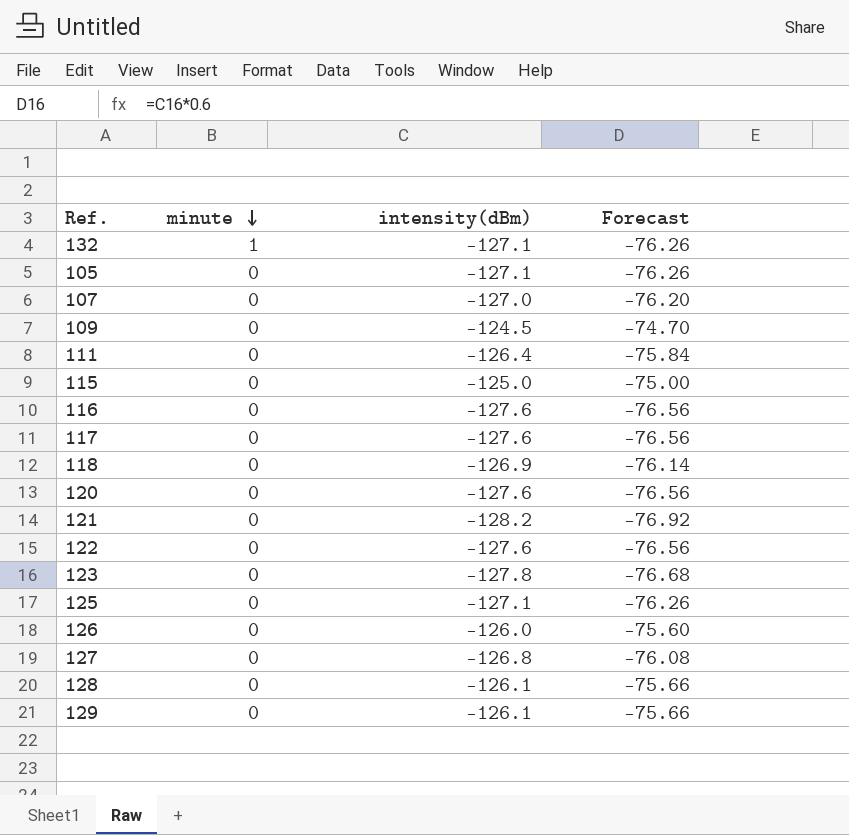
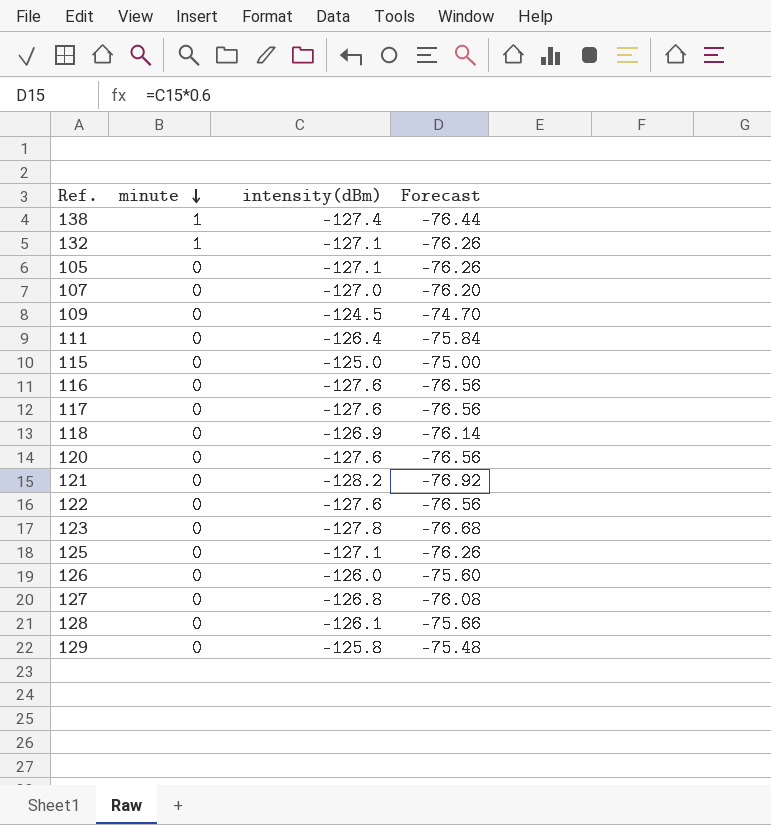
row 138: none -> 1 | -127.4 | -76.44
129 | intensity(dBm): -126.1 -> -125.8
129 | Forecast: -75.66 -> -75.48

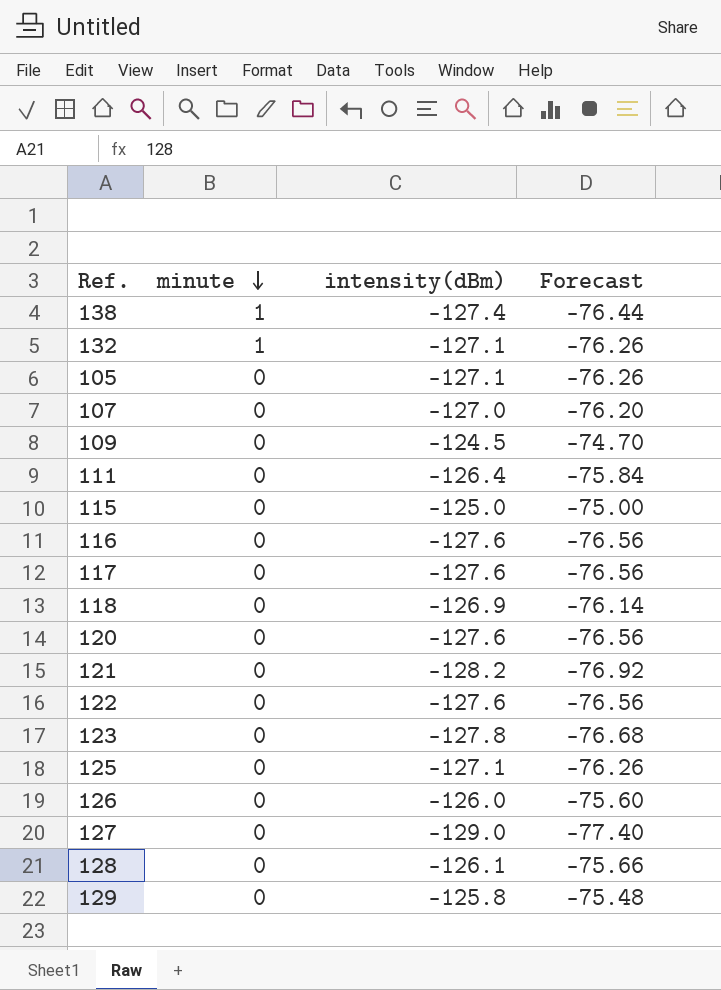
127 | intensity(dBm): -126.8 -> -129.0
127 | Forecast: -76.08 -> -77.40

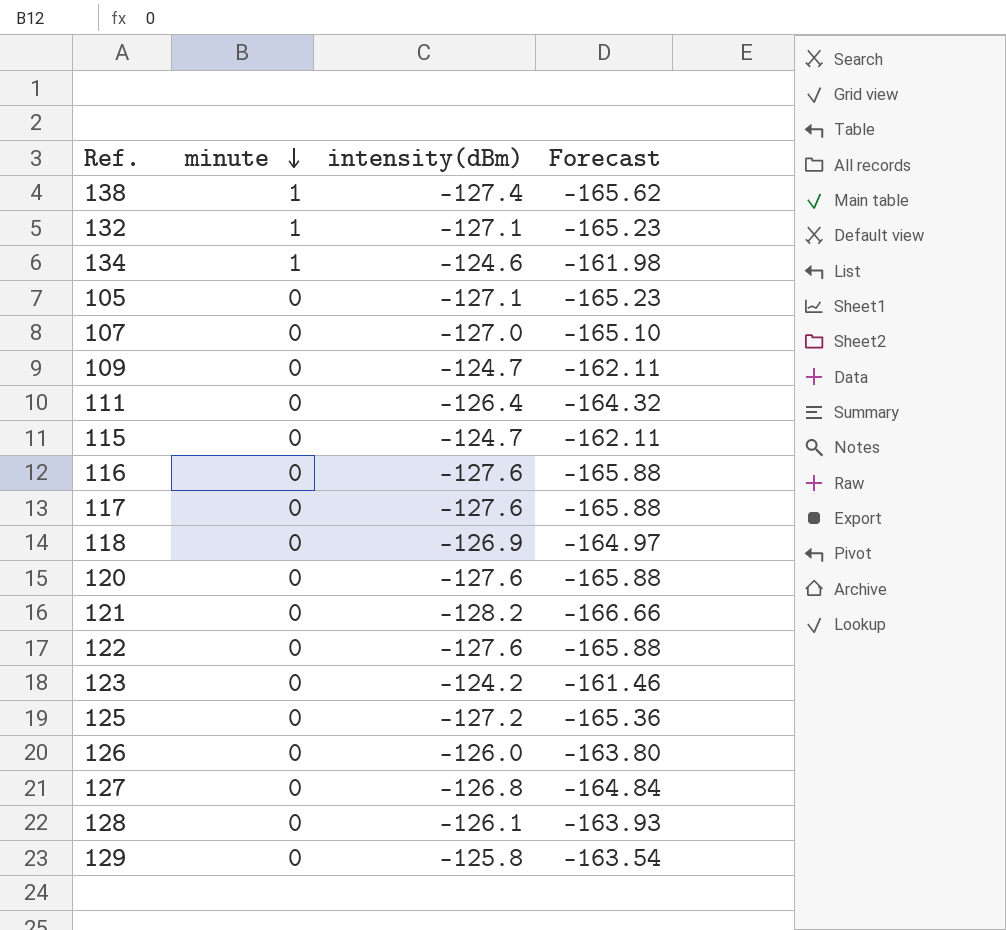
column Forecast | formula: [intensity(dBm)] * 0.6 -> [intensity(dBm)] * 1.3
row 134: none -> 1 | -124.6 | -161.98
109 | intensity(dBm): -124.5 -> -124.7
115 | intensity(dBm): -125.0 -> -124.7
123 | intensity(dBm): -127.8 -> -124.2
125 | intensity(dBm): -127.1 -> -127.2
127 | intensity(dBm): -129.0 -> -126.8

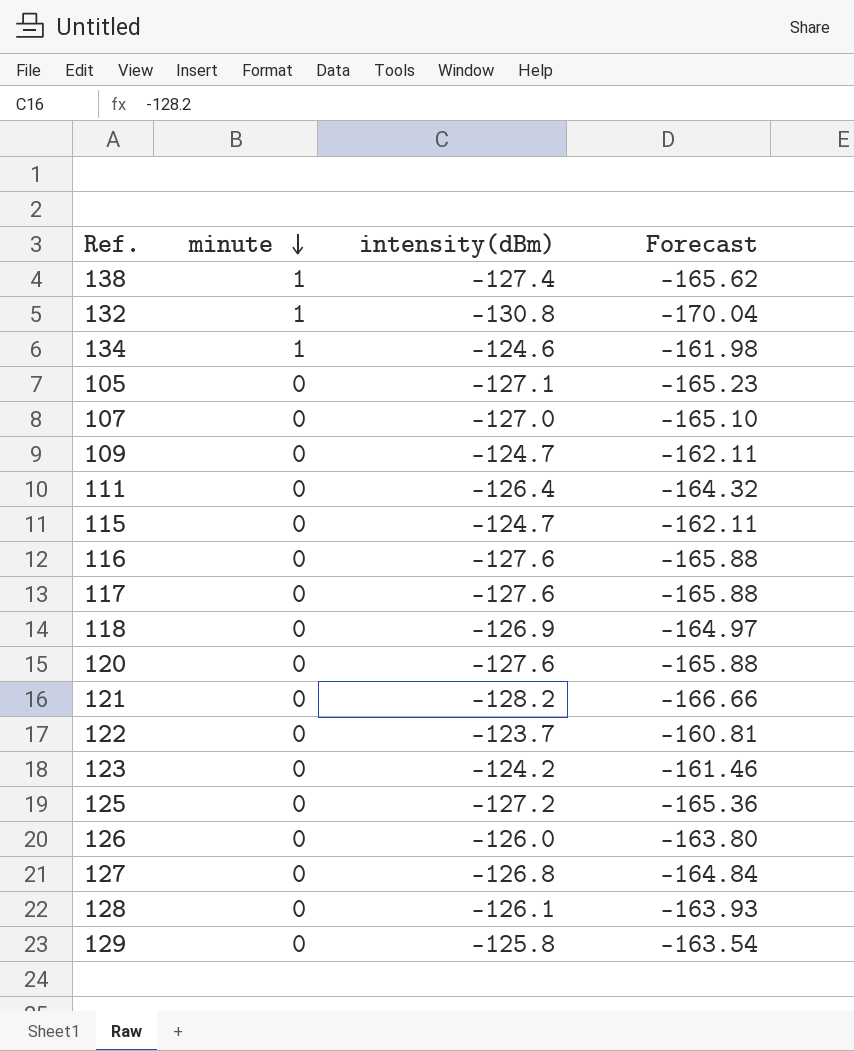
132 | intensity(dBm): -127.1 -> -130.8
132 | Forecast: -165.23 -> -170.04
122 | intensity(dBm): -127.6 -> -123.7
122 | Forecast: -165.88 -> -160.81

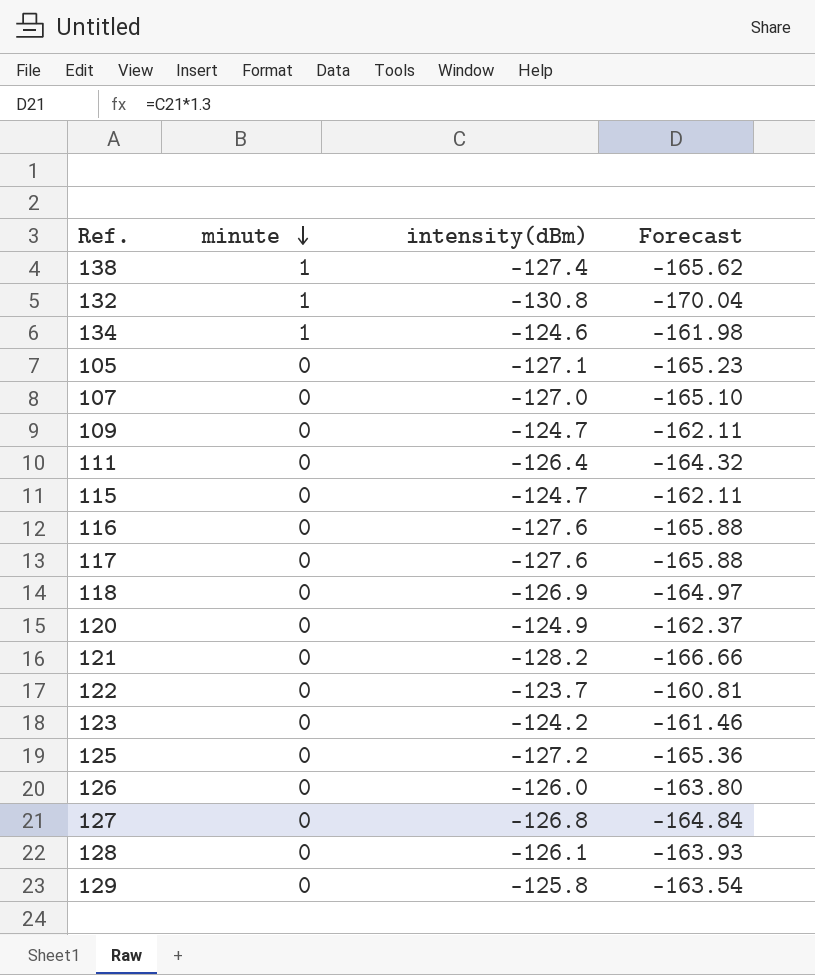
120 | intensity(dBm): -127.6 -> -124.9
120 | Forecast: -165.88 -> -162.37

